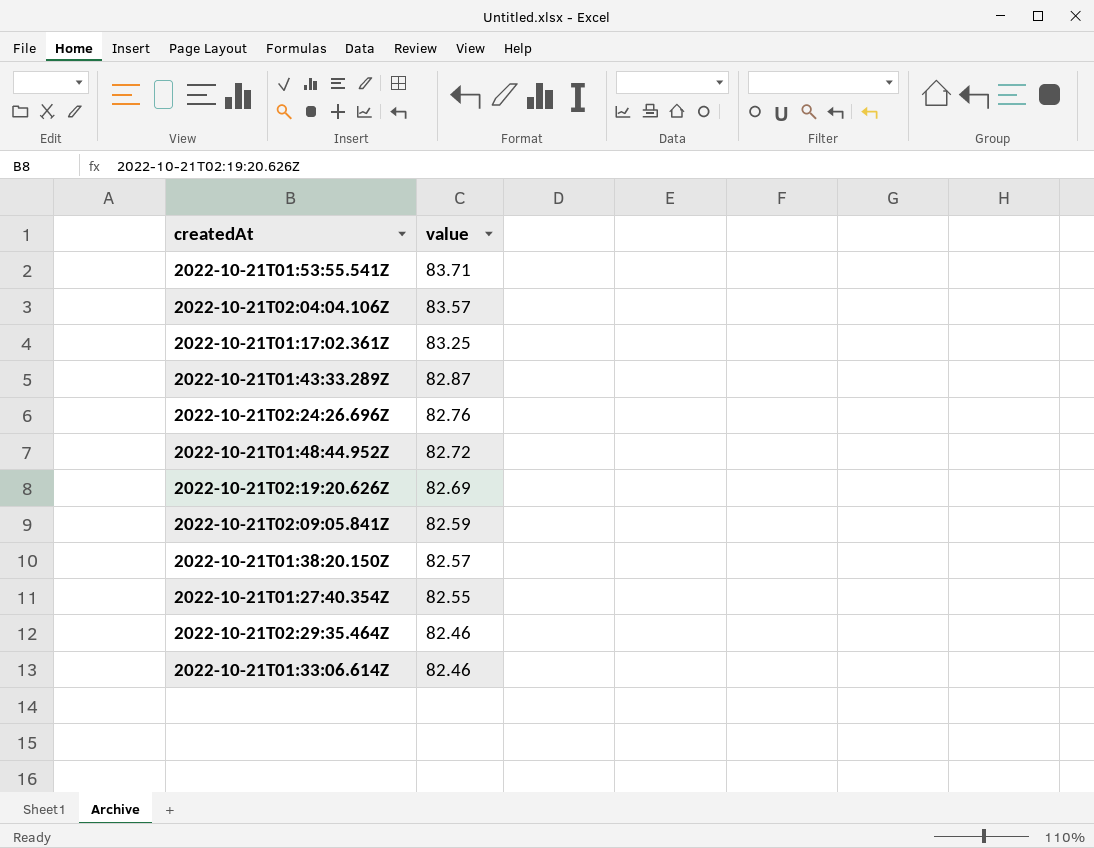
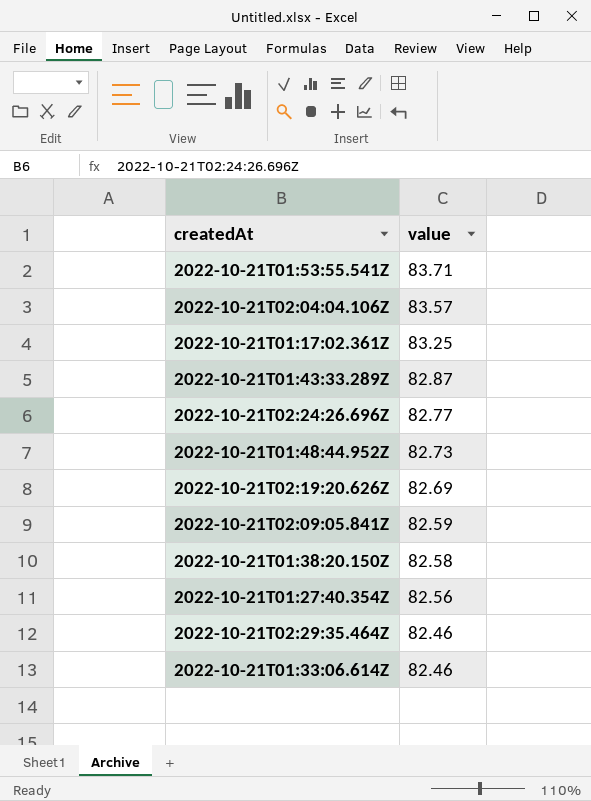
2022-10-21T02:24:26.696Z | value: 82.76 -> 82.77
2022-10-21T01:48:44.952Z | value: 82.72 -> 82.73
2022-10-21T01:38:20.150Z | value: 82.57 -> 82.58
2022-10-21T01:27:40.354Z | value: 82.55 -> 82.56

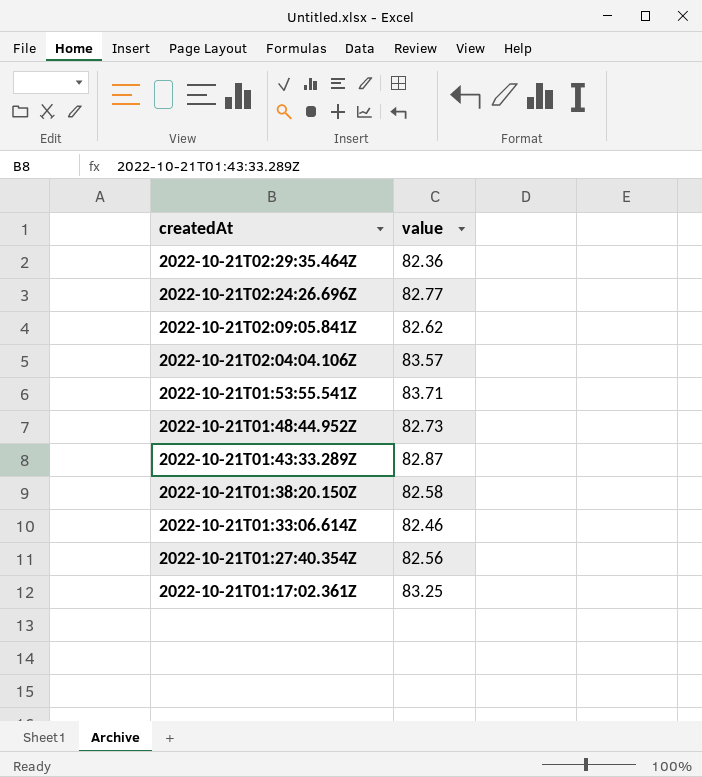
row order: value descending -> createdAt descending
row 2022-10-21T02:19:20.626Z: 82.69 -> none
2022-10-21T02:29:35.464Z | value: 82.46 -> 82.36
2022-10-21T02:09:05.841Z | value: 82.59 -> 82.62

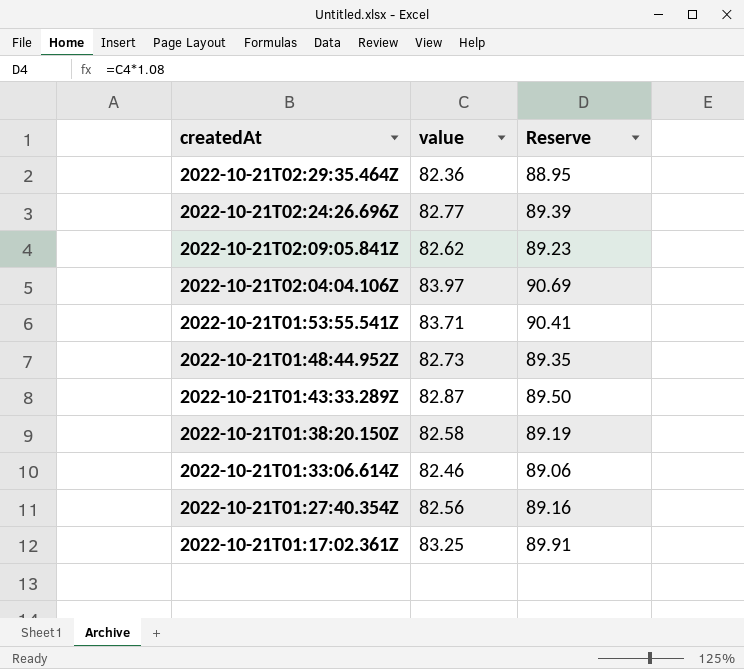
column Reserve | formula: none -> [value] * 1.08
2022-10-21T02:04:04.106Z | value: 83.57 -> 83.97

